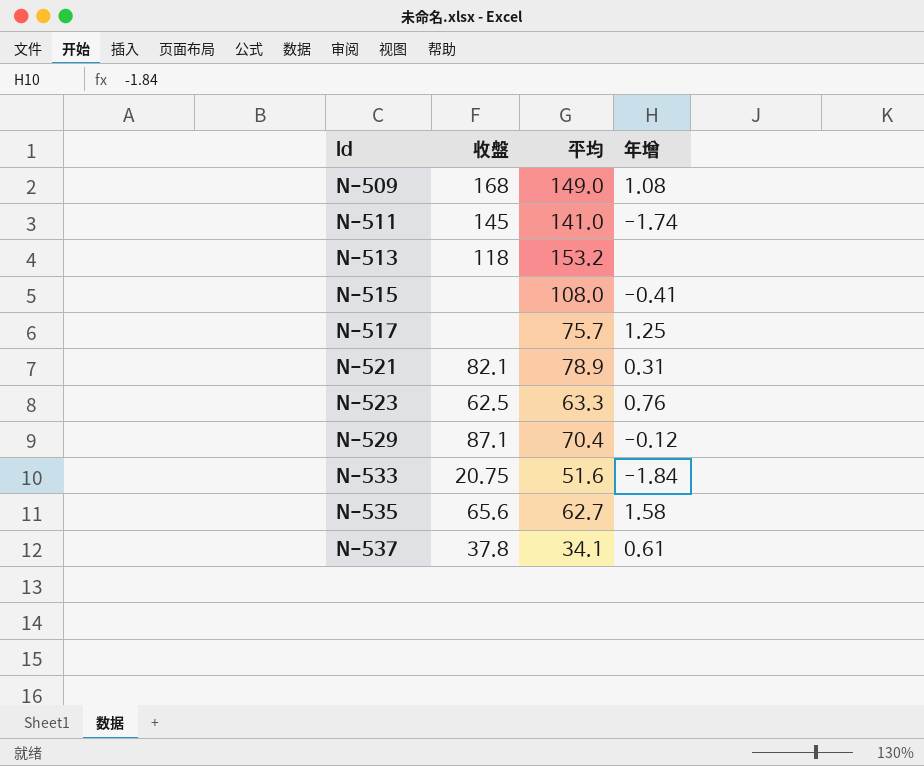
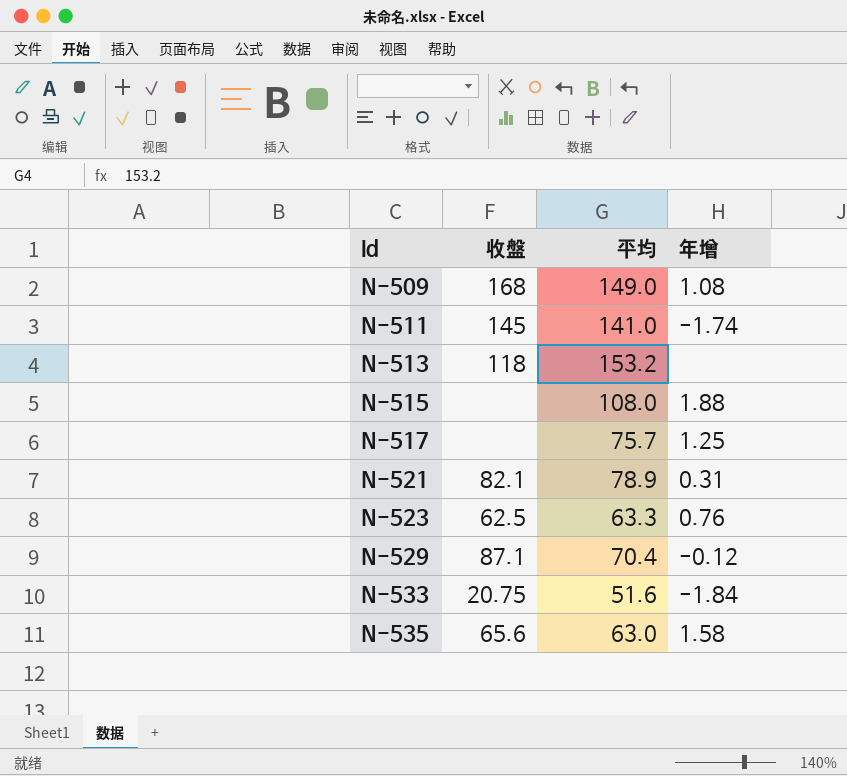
row N-537: 37.8 | 34.1 | 0.61 -> none
N-515 | 年增: -0.41 -> 1.88
N-535 | 平均: 62.7 -> 63.0

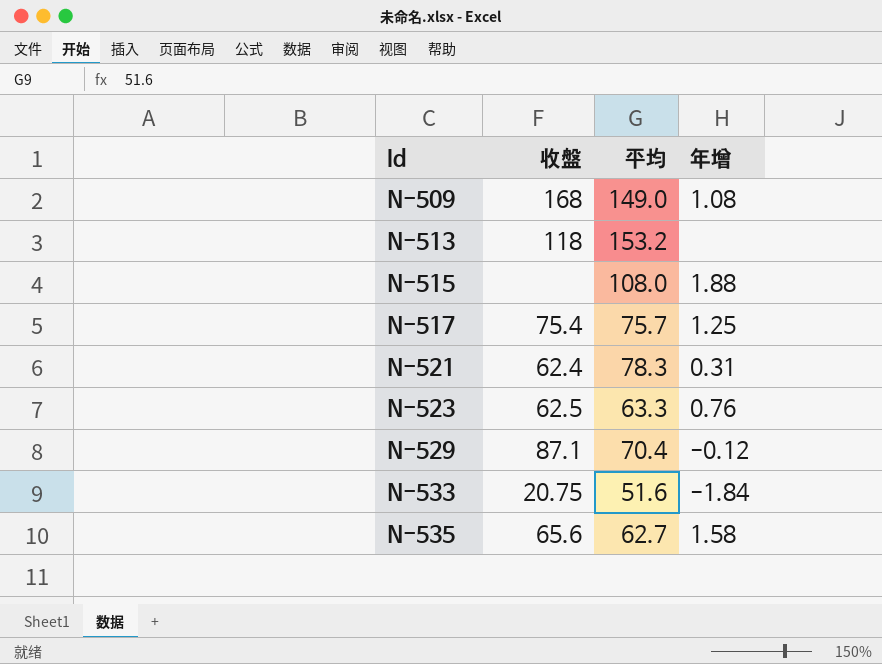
row N-511: 145 | 141.0 | -1.74 -> none
N-517 | 收盤: none -> 75.4
N-521 | 收盤: 82.1 -> 62.4
N-521 | 平均: 78.9 -> 78.3
N-535 | 平均: 63.0 -> 62.7

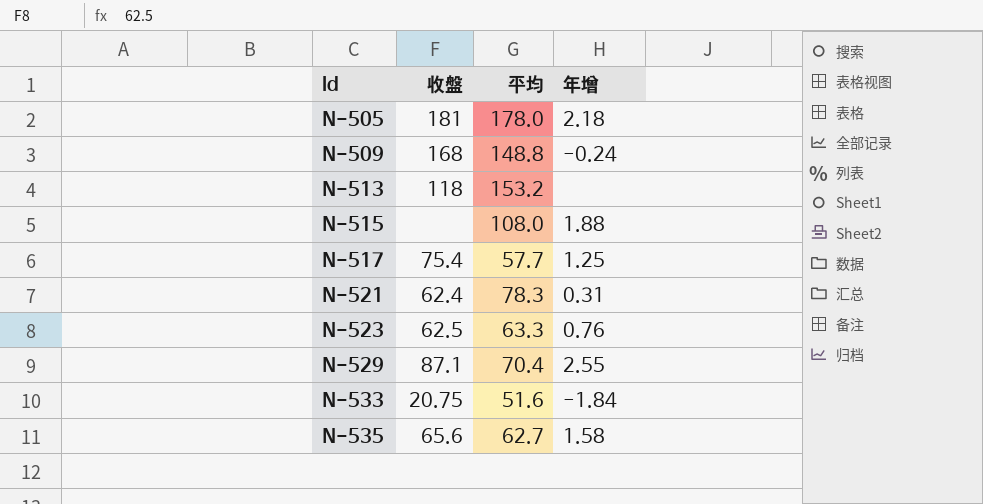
row N-505: none -> 181 | 178.0 | 2.18
N-509 | 平均: 149.0 -> 148.8
N-509 | 年增: 1.08 -> -0.24
N-517 | 平均: 75.7 -> 57.7
N-529 | 年增: -0.12 -> 2.55

